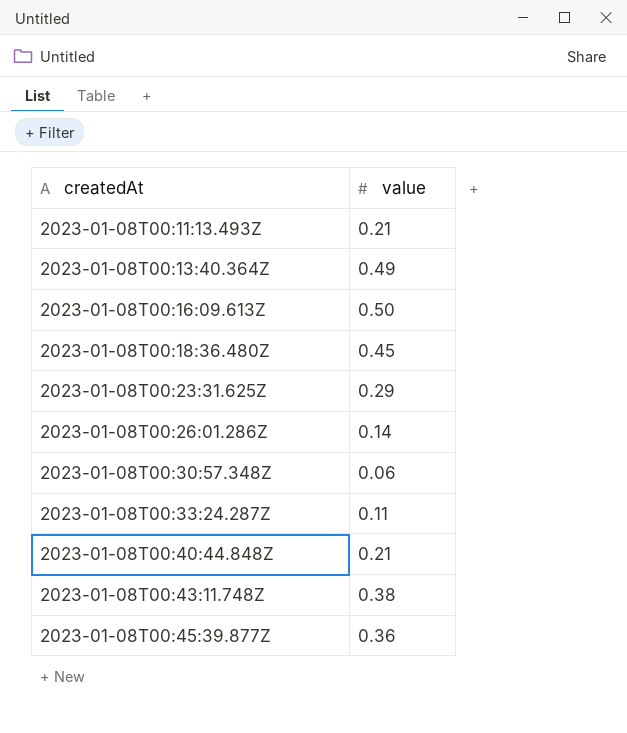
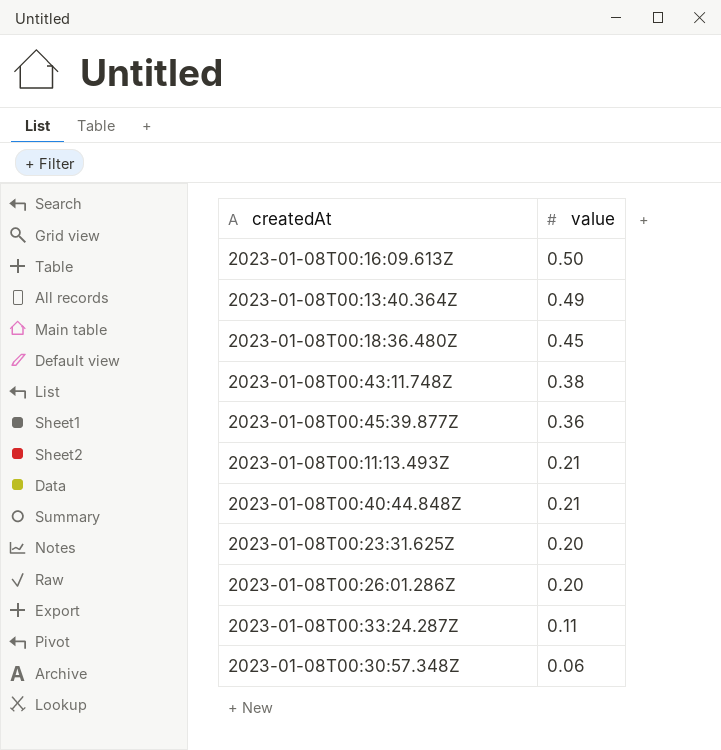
row order: createdAt ascending -> value descending
2023-01-08T00:23:31.625Z | value: 0.29 -> 0.20
2023-01-08T00:26:01.286Z | value: 0.14 -> 0.20

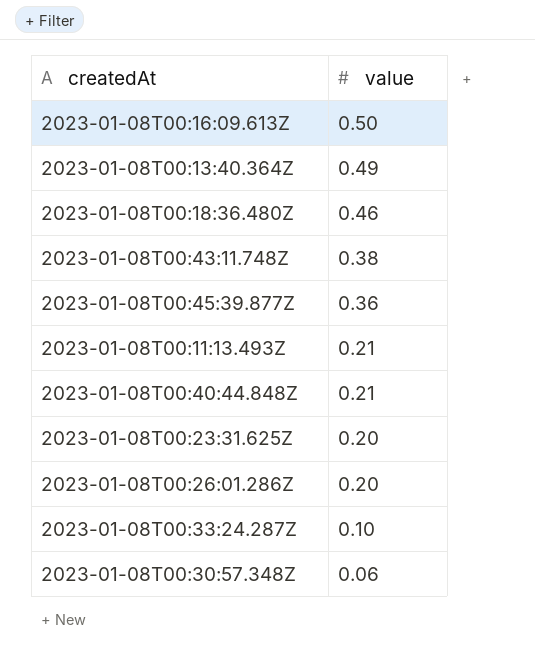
2023-01-08T00:18:36.480Z | value: 0.45 -> 0.46
2023-01-08T00:33:24.287Z | value: 0.11 -> 0.10

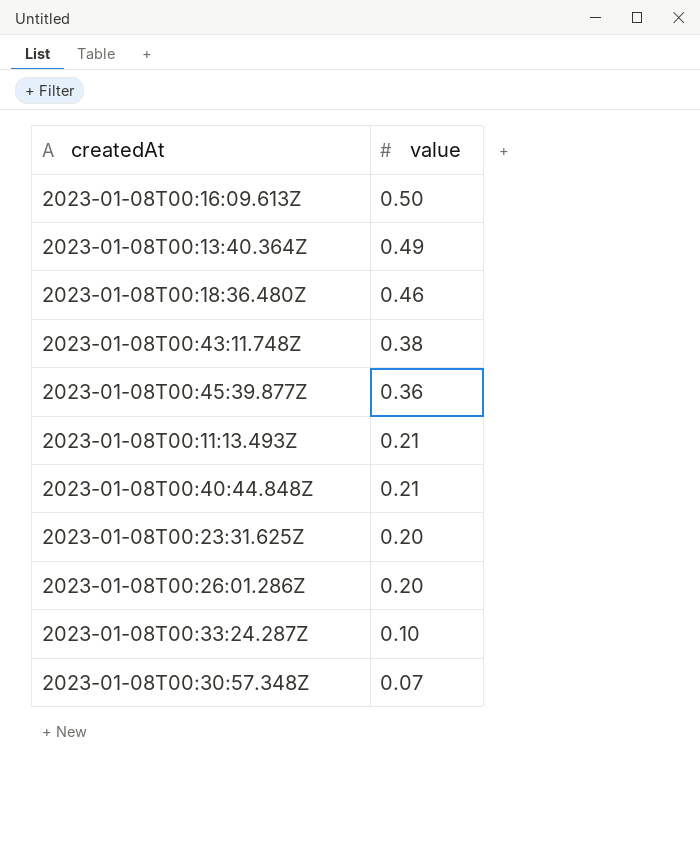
2023-01-08T00:30:57.348Z | value: 0.06 -> 0.07

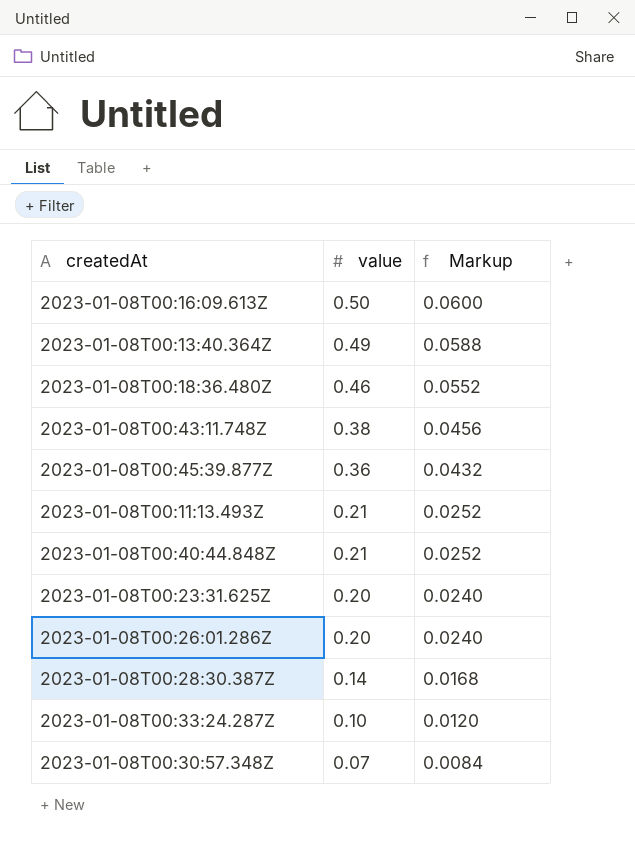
column Markup | formula: none -> [value] * 0.12
row 2023-01-08T00:28:30.387Z: none -> 0.14 | 0.0168

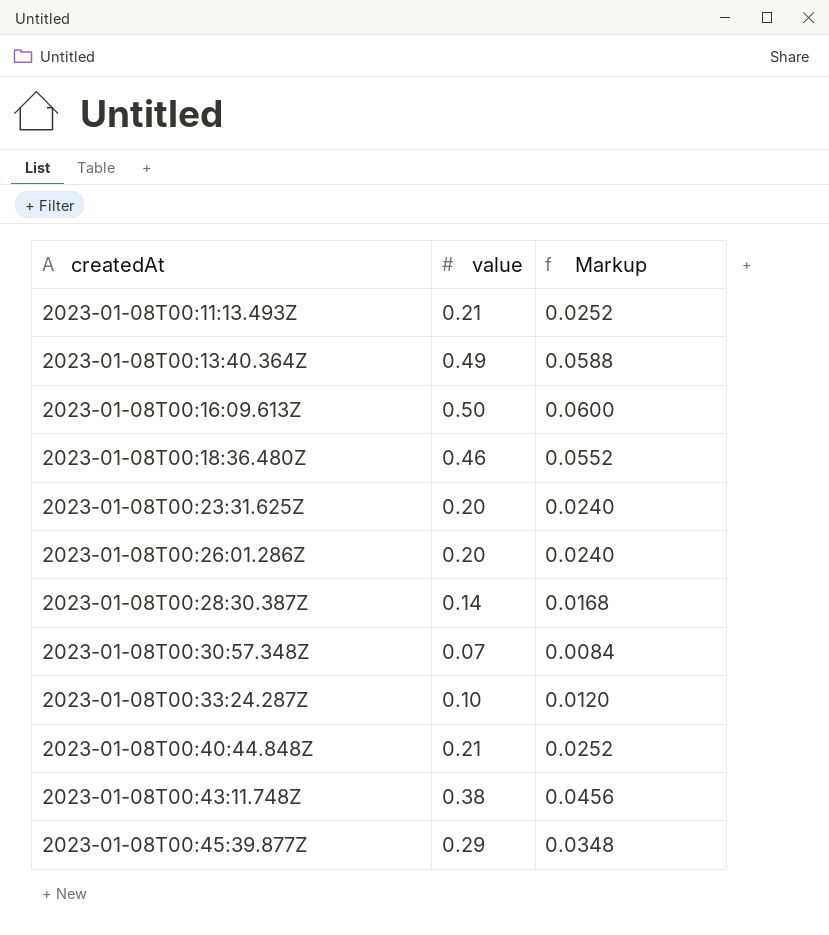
row order: value descending -> createdAt ascending
2023-01-08T00:45:39.877Z | value: 0.36 -> 0.29
2023-01-08T00:45:39.877Z | Markup: 0.0432 -> 0.0348

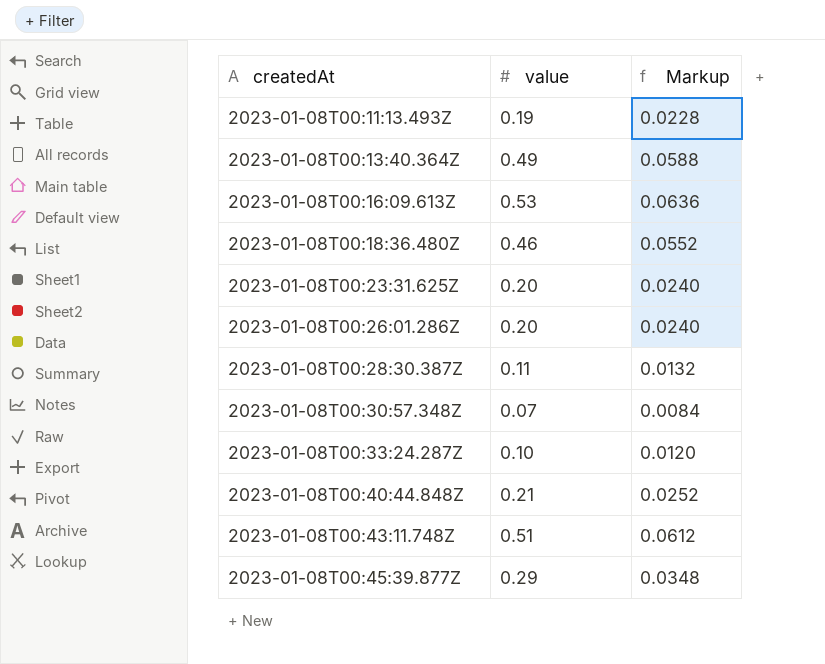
2023-01-08T00:11:13.493Z | value: 0.21 -> 0.19
2023-01-08T00:11:13.493Z | Markup: 0.0252 -> 0.0228
2023-01-08T00:16:09.613Z | value: 0.50 -> 0.53
2023-01-08T00:16:09.613Z | Markup: 0.0600 -> 0.0636
2023-01-08T00:28:30.387Z | value: 0.14 -> 0.11
2023-01-08T00:28:30.387Z | Markup: 0.0168 -> 0.0132
2023-01-08T00:43:11.748Z | value: 0.38 -> 0.51
2023-01-08T00:43:11.748Z | Markup: 0.0456 -> 0.0612

